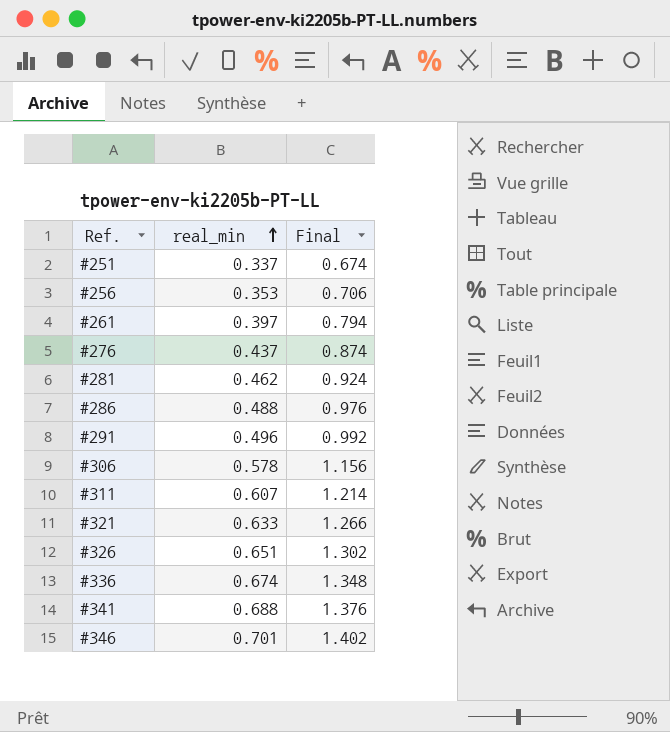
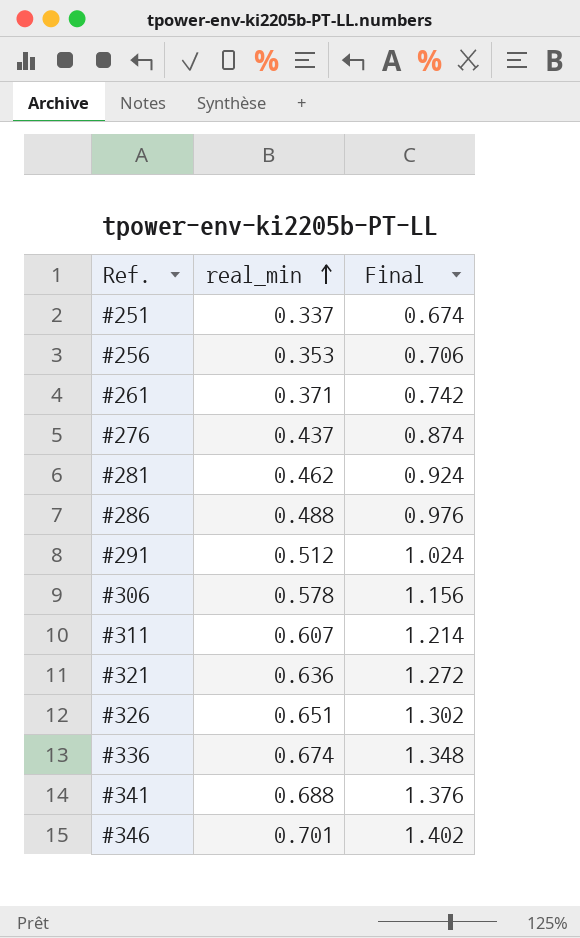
#261 | real_min: 0.397 -> 0.371
#261 | Final: 0.794 -> 0.742
#291 | real_min: 0.496 -> 0.512
#291 | Final: 0.992 -> 1.024
#321 | real_min: 0.633 -> 0.636
#321 | Final: 1.266 -> 1.272

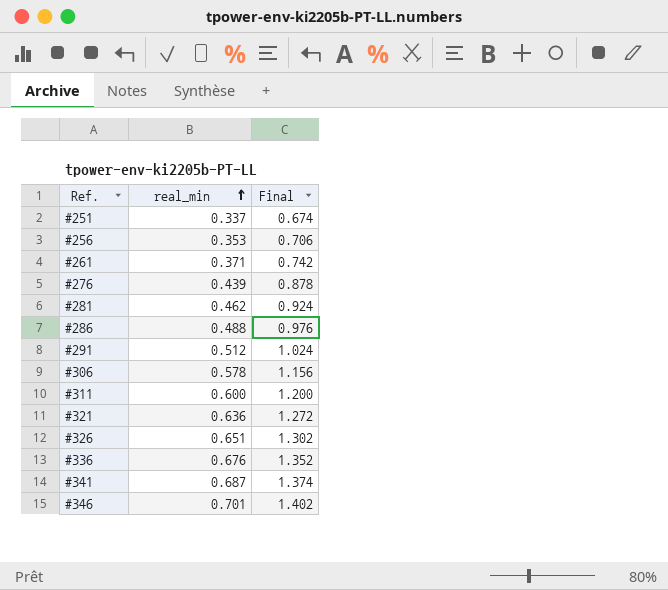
#276 | real_min: 0.437 -> 0.439
#276 | Final: 0.874 -> 0.878
#311 | real_min: 0.607 -> 0.600
#311 | Final: 1.214 -> 1.200
#336 | real_min: 0.674 -> 0.676
#336 | Final: 1.348 -> 1.352
#341 | real_min: 0.688 -> 0.687
#341 | Final: 1.376 -> 1.374

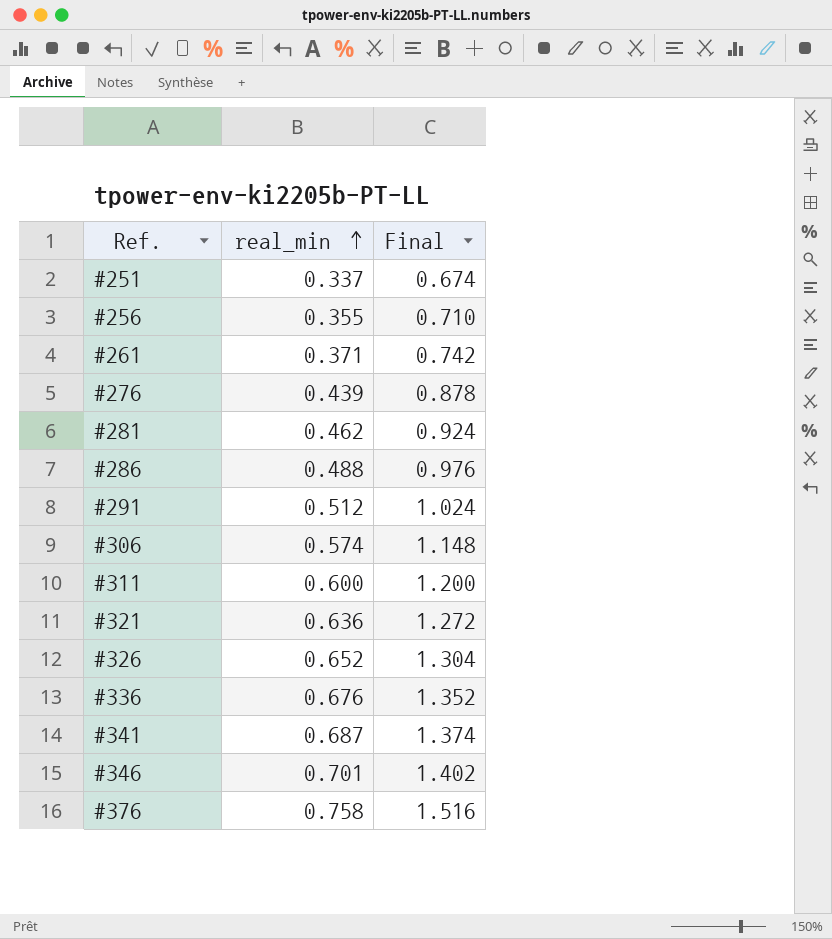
#256 | real_min: 0.353 -> 0.355
#256 | Final: 0.706 -> 0.710
#306 | real_min: 0.578 -> 0.574
#306 | Final: 1.156 -> 1.148
#326 | real_min: 0.651 -> 0.652
#326 | Final: 1.302 -> 1.304
row #376: none -> 0.758 | 1.516

